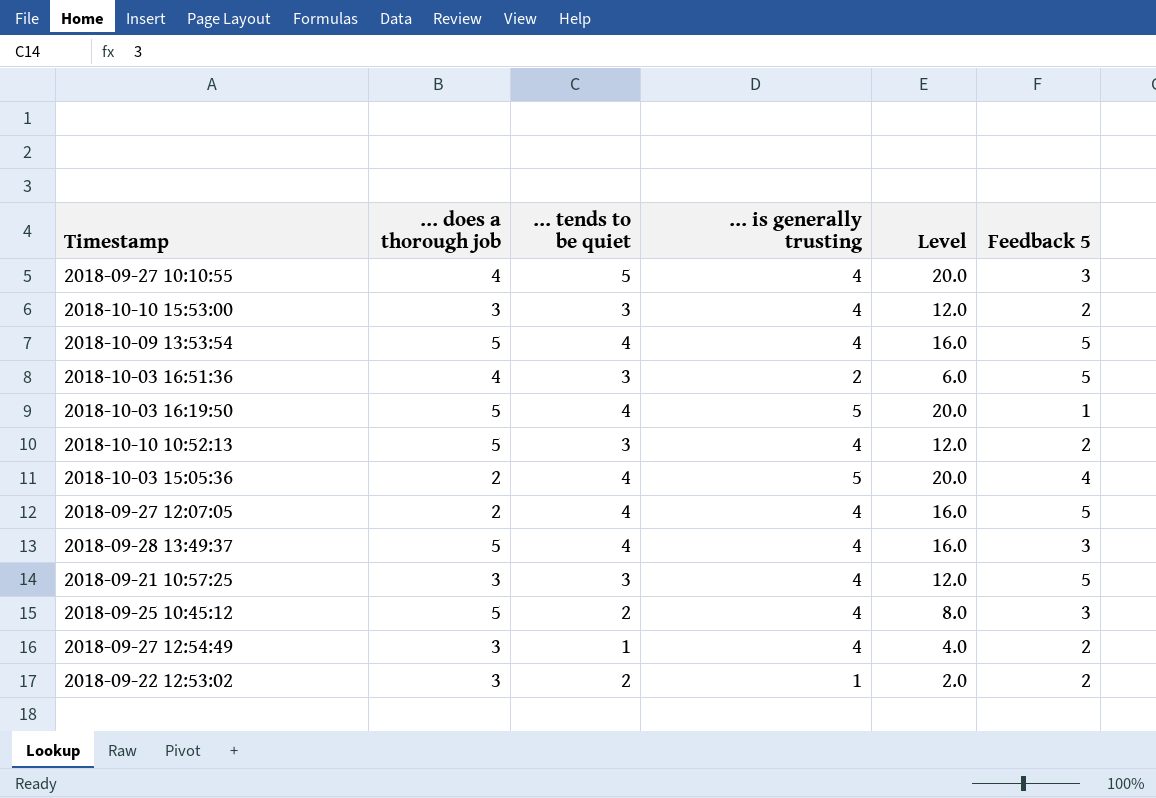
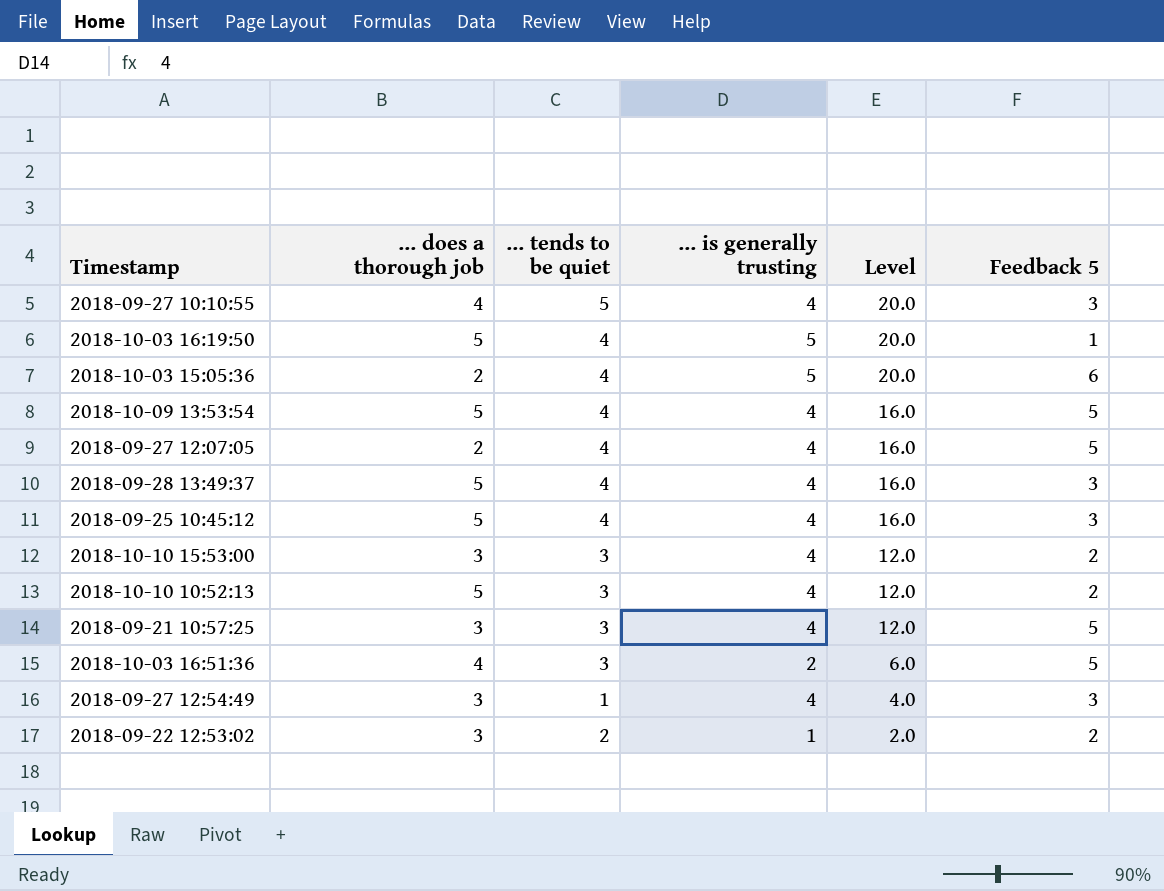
row order: none -> Level descending
2018-10-03 15:05:36 | Feedback 5: 4 -> 6
2018-09-25 10:45:12 | ... tends to be quiet: 2 -> 4
2018-09-25 10:45:12 | Level: 8.0 -> 16.0
2018-09-27 12:54:49 | Feedback 5: 2 -> 3

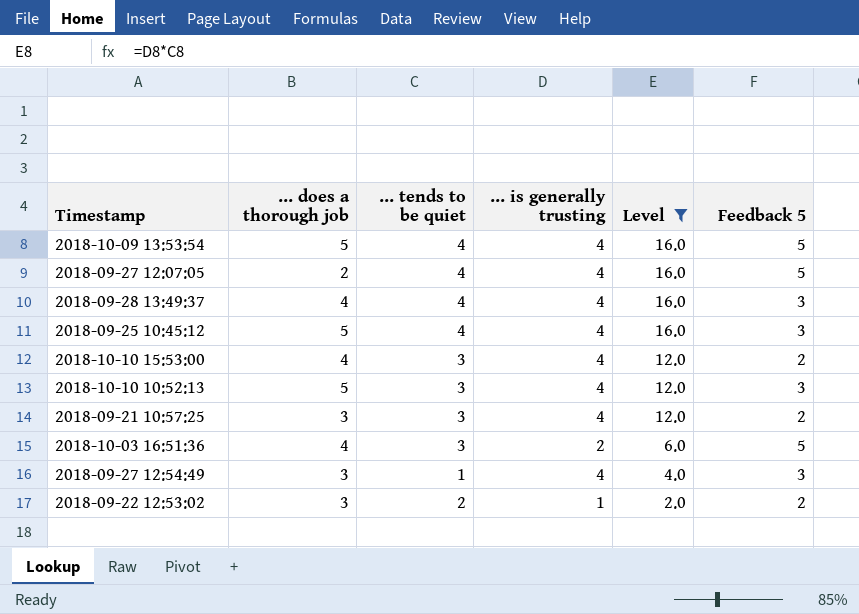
filter: none -> Level != 20.0
2018-09-28 13:49:37 | ... does a thorough job: 5 -> 4
2018-10-10 15:53:00 | ... does a thorough job: 3 -> 4
2018-10-10 10:52:13 | Feedback 5: 2 -> 3
2018-09-21 10:57:25 | Feedback 5: 5 -> 2

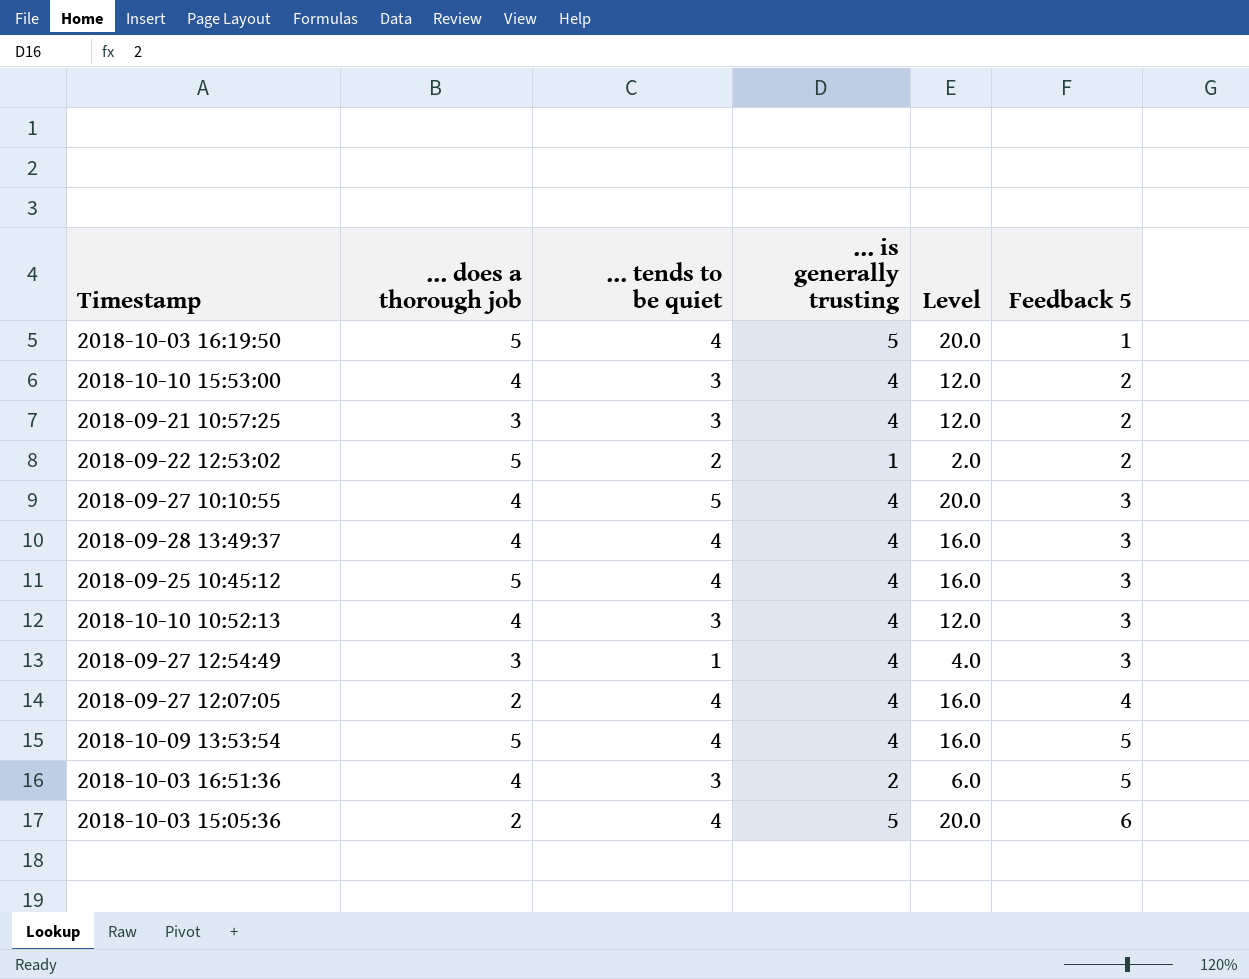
filter: Level != 20.0 -> none
row order: Level descending -> Feedback 5 ascending
2018-09-22 12:53:02 | ... does a thorough job: 3 -> 5
2018-10-10 10:52:13 | ... does a thorough job: 5 -> 4
2018-09-27 12:07:05 | Feedback 5: 5 -> 4

